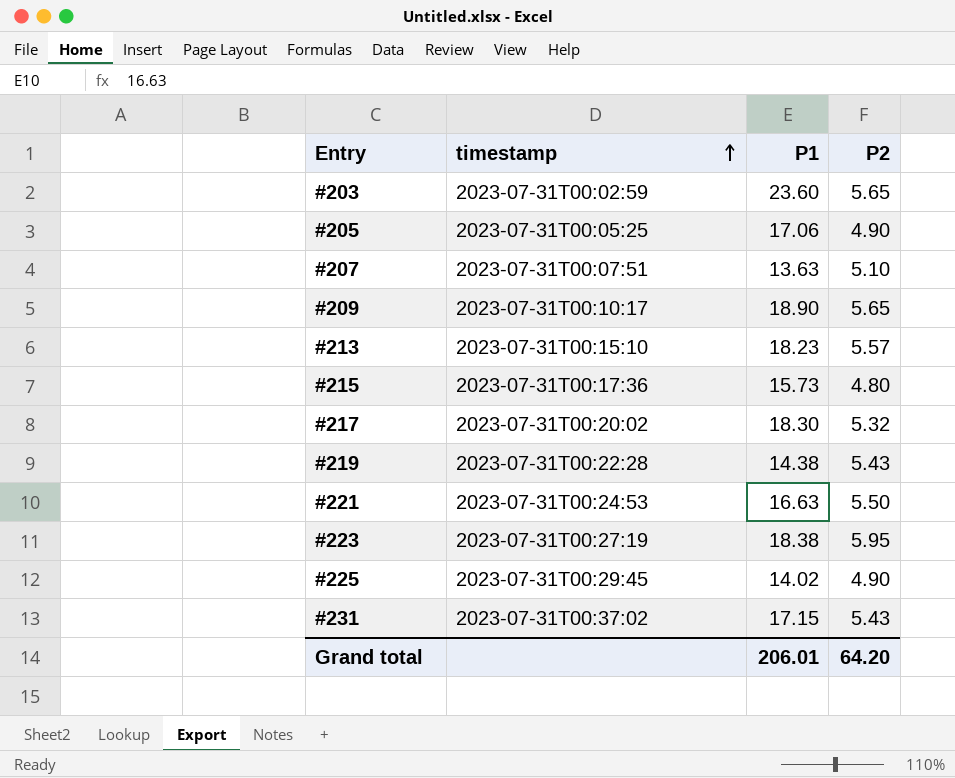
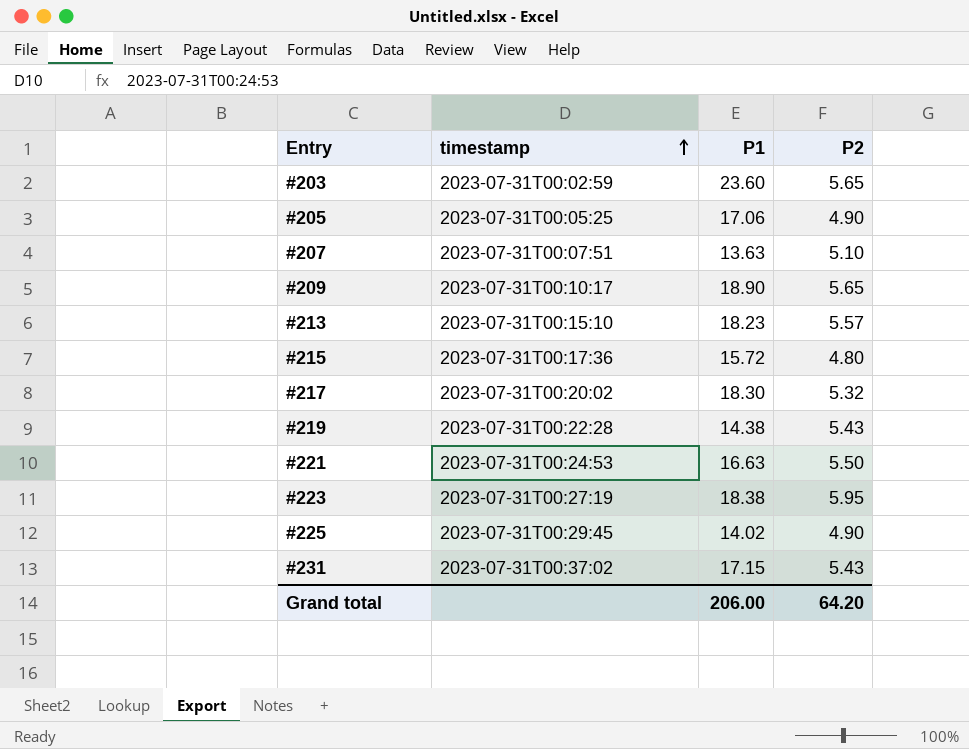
#215 | P1: 15.73 -> 15.72
Grand total | P1: 206.01 -> 206.00

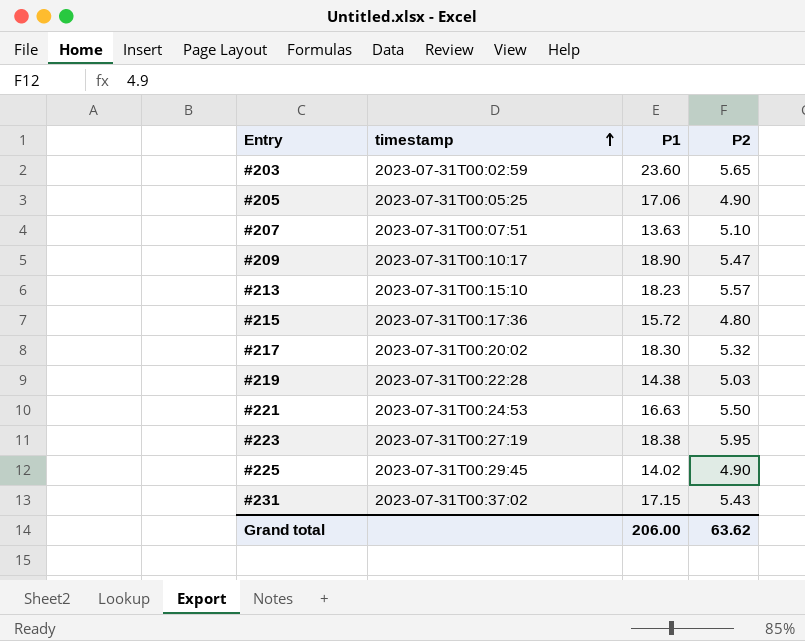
#209 | P2: 5.65 -> 5.47
#219 | P2: 5.43 -> 5.03
Grand total | P2: 64.20 -> 63.62

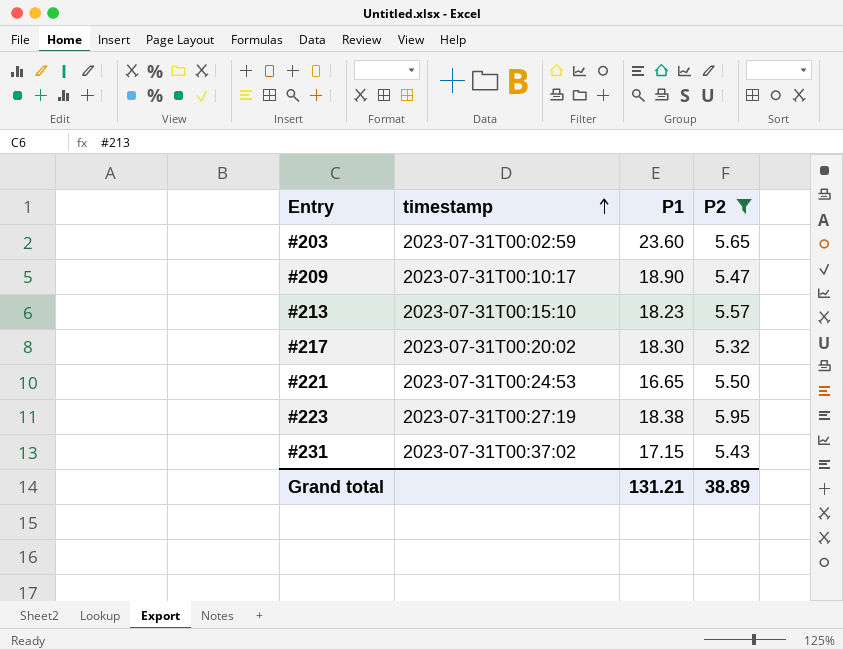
filter: none -> P2 >= 5.32
#221 | P1: 16.63 -> 16.65
Grand total | P1: 206.00 -> 131.21
Grand total | P2: 63.62 -> 38.89

